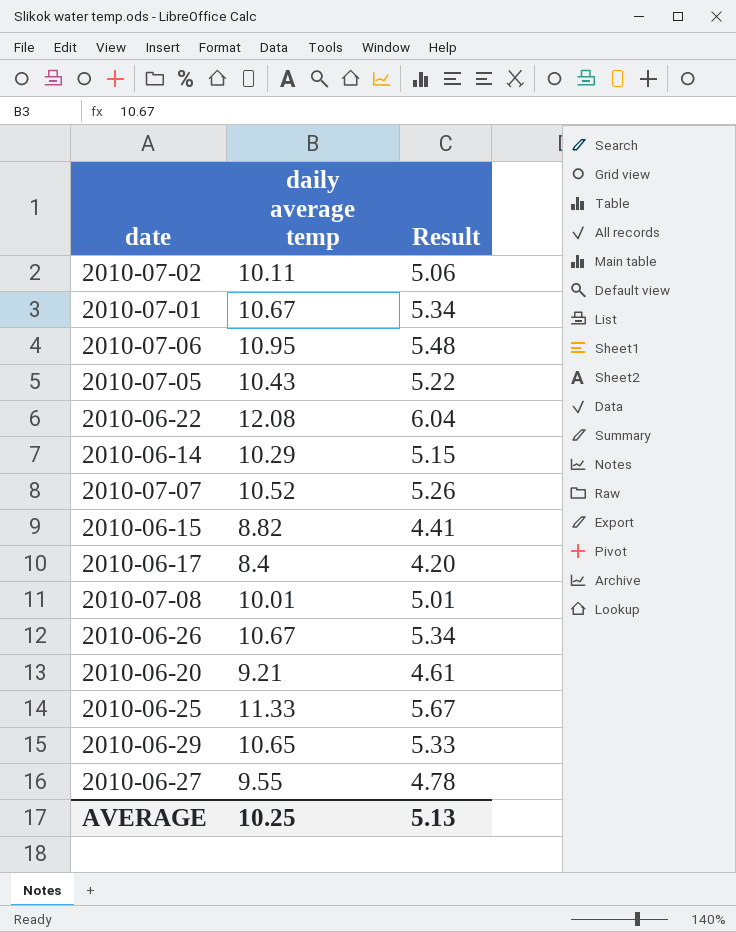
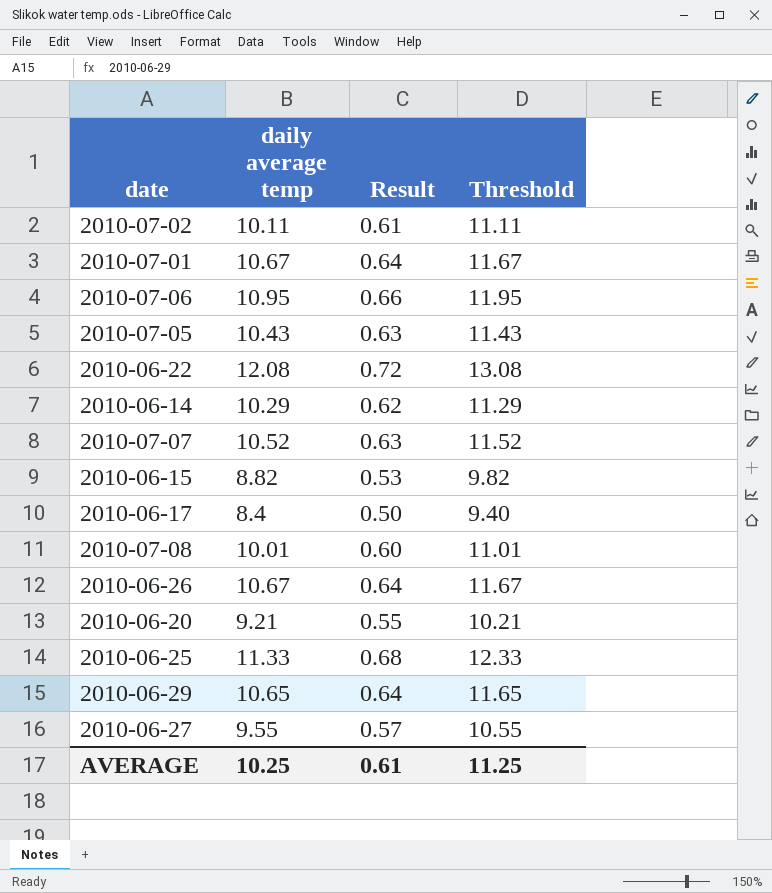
column Result | formula: [daily average temp] * 0.5 -> [daily average temp] * 0.06
column Threshold | formula: none -> [daily average temp] + 1
AVERAGE | Result: 5.13 -> 0.61

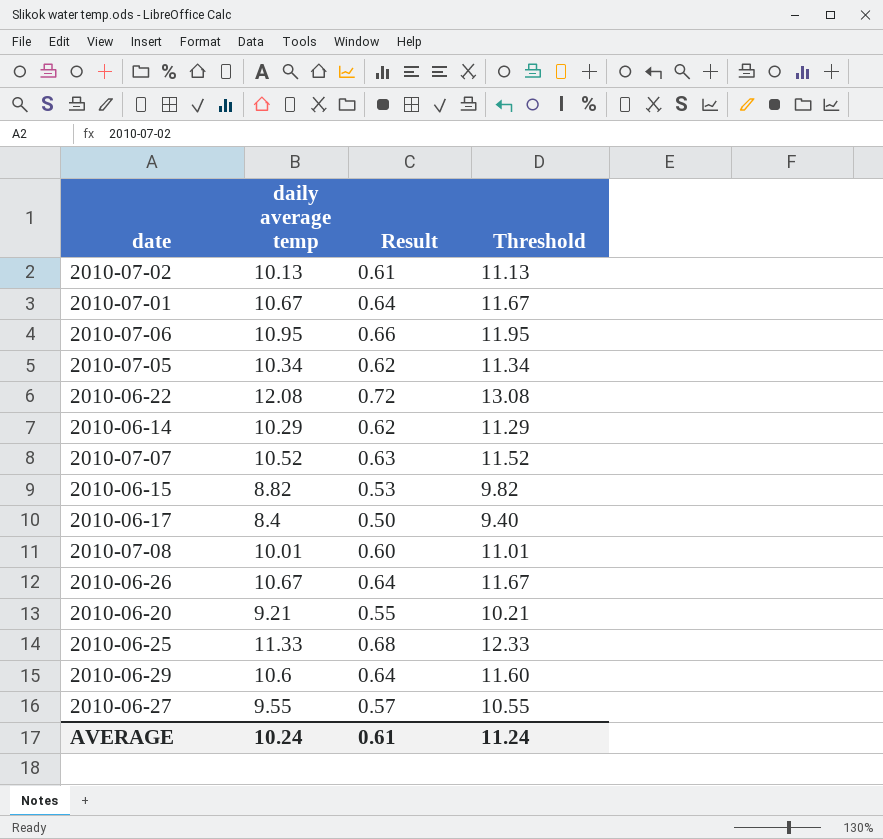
2010-07-02 | daily average temp: 10.11 -> 10.13
2010-07-02 | Threshold: 11.11 -> 11.13
2010-07-05 | daily average temp: 10.43 -> 10.34
2010-07-05 | Result: 0.63 -> 0.62
2010-07-05 | Threshold: 11.43 -> 11.34
2010-06-29 | daily average temp: 10.65 -> 10.6
2010-06-29 | Threshold: 11.65 -> 11.60
AVERAGE | daily average temp: 10.25 -> 10.24
AVERAGE | Threshold: 11.25 -> 11.24

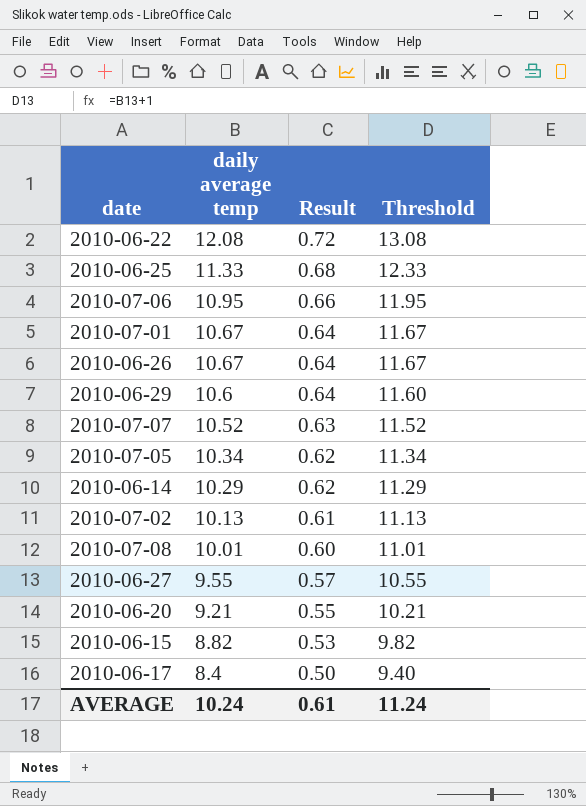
row order: none -> daily average temp descending

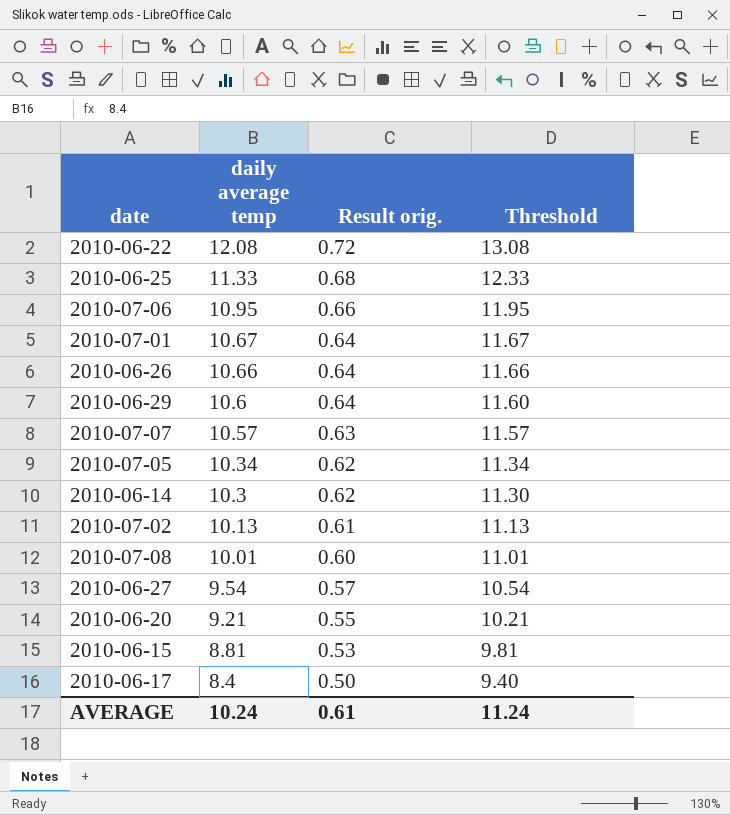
column name: Result -> Result orig.
2010-06-26 | daily average temp: 10.67 -> 10.66
2010-06-26 | Threshold: 11.67 -> 11.66
2010-07-07 | daily average temp: 10.52 -> 10.57
2010-07-07 | Threshold: 11.52 -> 11.57
2010-06-14 | daily average temp: 10.29 -> 10.3
2010-06-14 | Threshold: 11.29 -> 11.30
2010-06-27 | daily average temp: 9.55 -> 9.54
2010-06-27 | Threshold: 10.55 -> 10.54
2010-06-15 | daily average temp: 8.82 -> 8.81
2010-06-15 | Threshold: 9.82 -> 9.81

